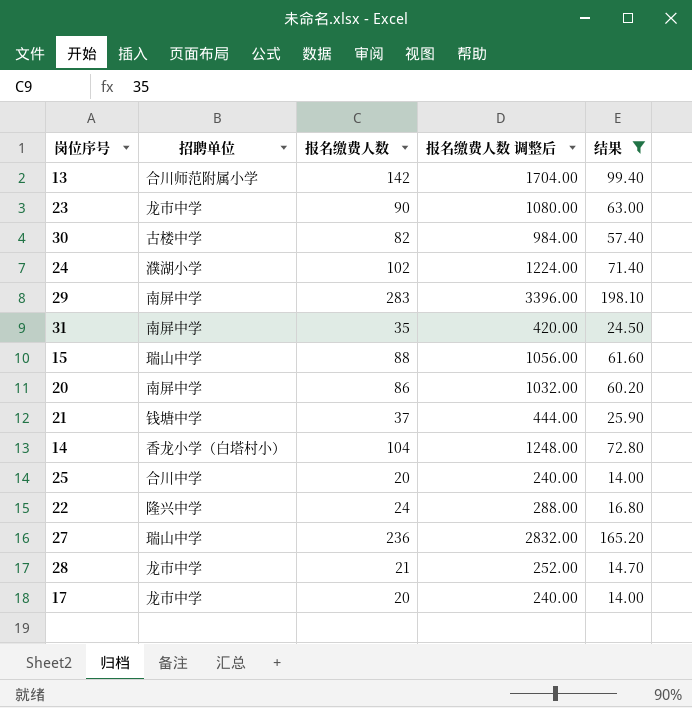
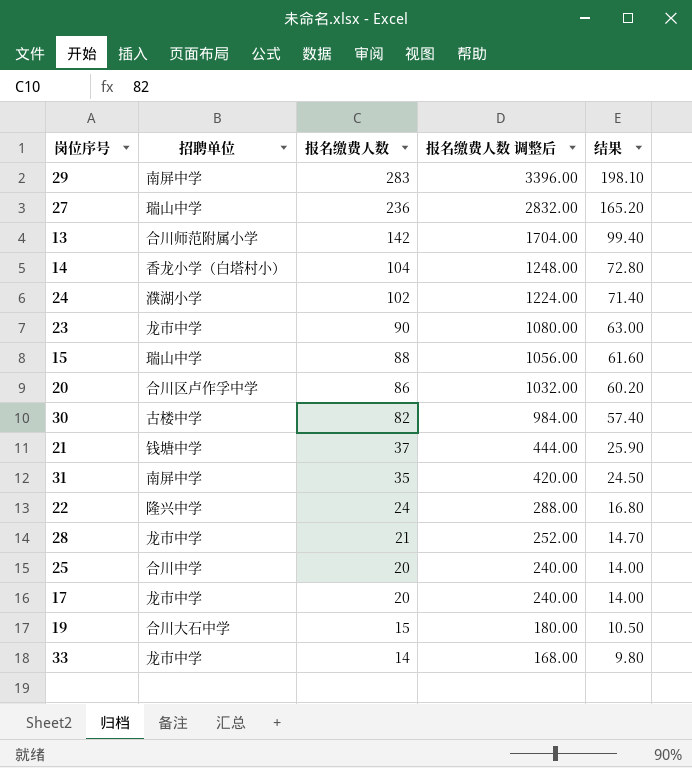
filter: 结果 >= 14.00 -> none
row order: none -> 报名缴费人数 descending
20 | 招聘单位: 南屏中学 -> 合川区卢作孚中学

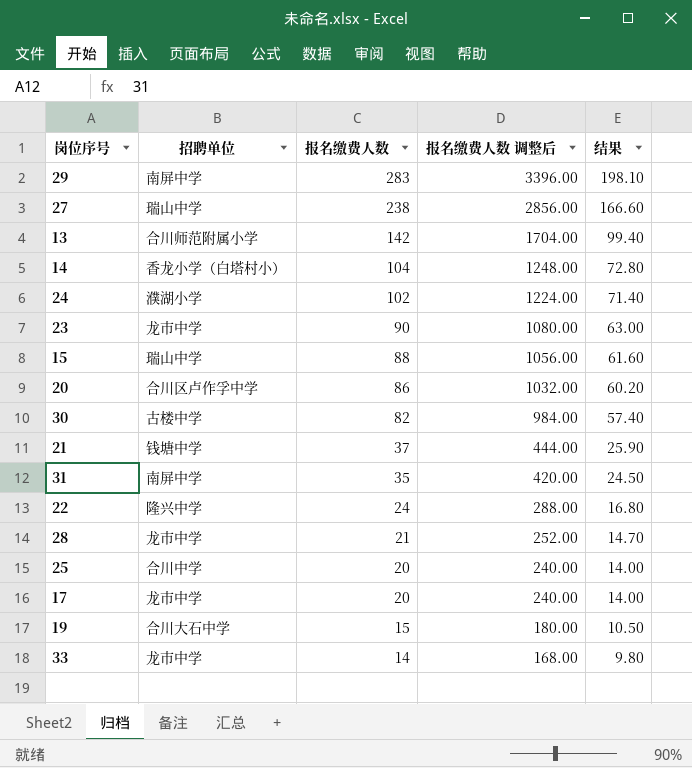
27 | 报名缴费人数: 236 -> 238
27 | 报名缴费人数 调整后: 2832.00 -> 2856.00
27 | 结果: 165.20 -> 166.60

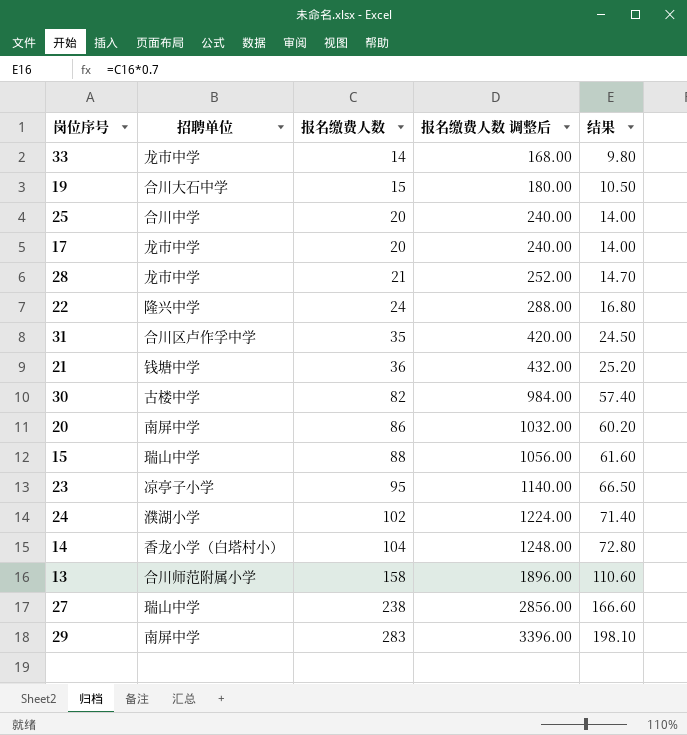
row order: 报名缴费人数 descending -> 报名缴费人数 ascending
31 | 招聘单位: 南屏中学 -> 合川区卢作孚中学
21 | 报名缴费人数: 37 -> 36
21 | 报名缴费人数 调整后: 444.00 -> 432.00
21 | 结果: 25.90 -> 25.20
20 | 招聘单位: 合川区卢作孚中学 -> 南屏中学
23 | 招聘单位: 龙市中学 -> 凉亭子小学
23 | 报名缴费人数: 90 -> 95
23 | 报名缴费人数 调整后: 1080.00 -> 1140.00
23 | 结果: 63.00 -> 66.50
13 | 报名缴费人数: 142 -> 158
13 | 报名缴费人数 调整后: 1704.00 -> 1896.00
13 | 结果: 99.40 -> 110.60

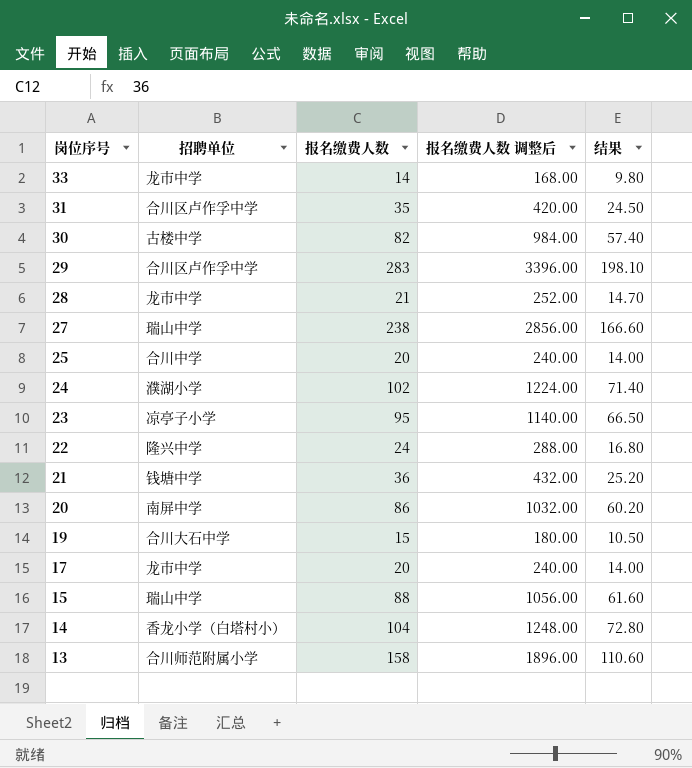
row order: 报名缴费人数 ascending -> 岗位序号 descending
29 | 招聘单位: 南屏中学 -> 合川区卢作孚中学

